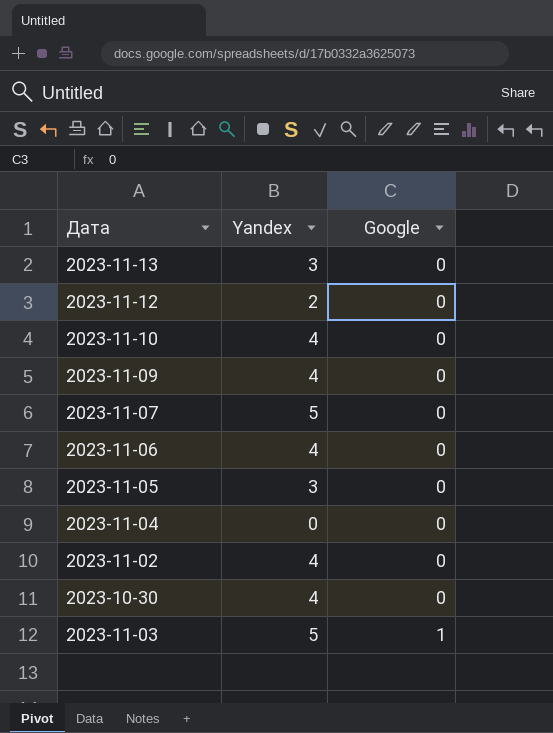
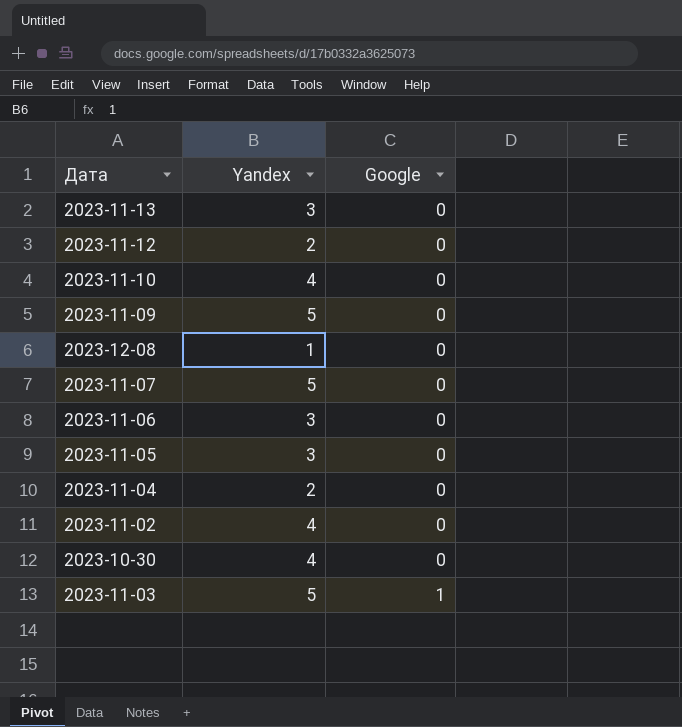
2023-11-09 | Yandex: 4 -> 5
row 2023-12-08: none -> 1 | 0
2023-11-06 | Yandex: 4 -> 3
2023-11-04 | Yandex: 0 -> 2

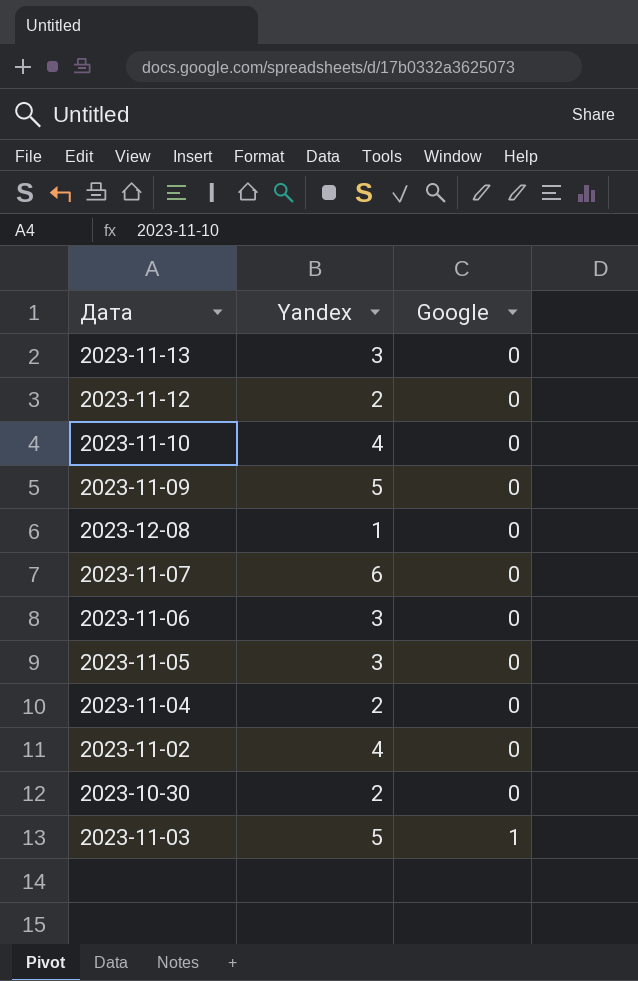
2023-11-07 | Yandex: 5 -> 6
2023-10-30 | Yandex: 4 -> 2

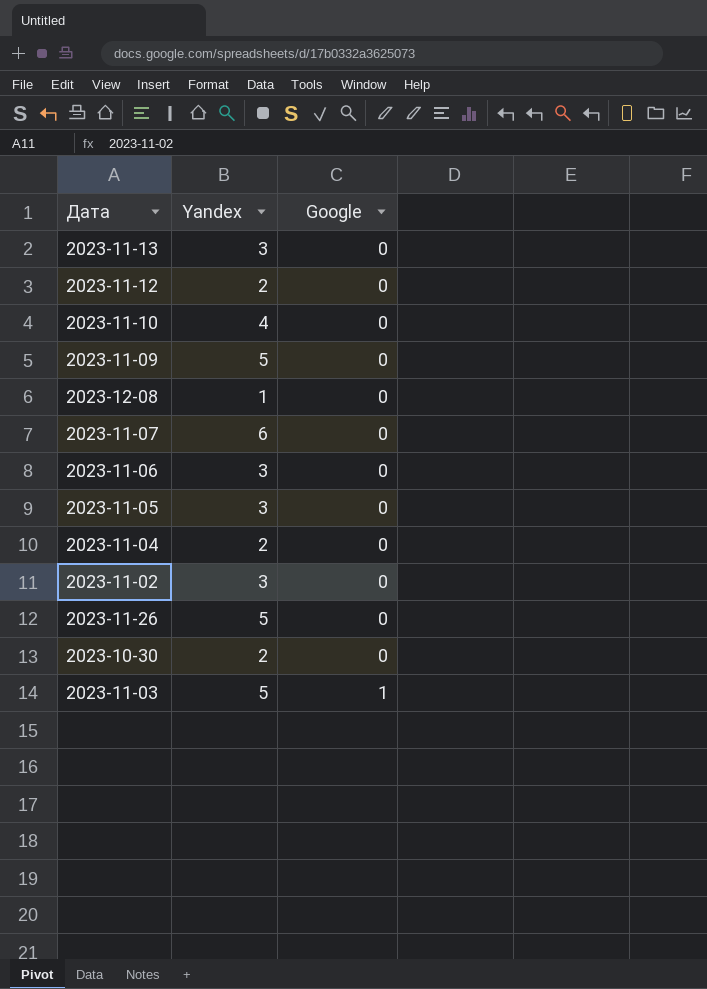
2023-11-02 | Yandex: 4 -> 3
row 2023-11-26: none -> 5 | 0

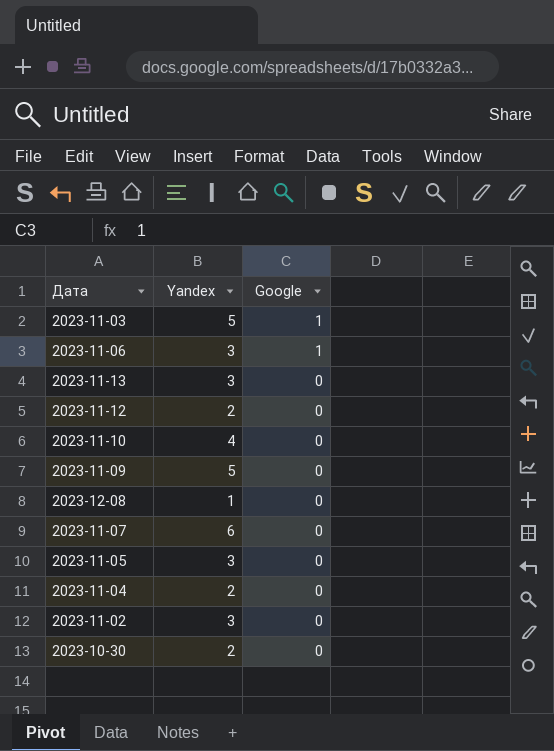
row order: Google ascending -> Google descending
row 2023-11-26: 5 | 0 -> none
2023-11-06 | Google: 0 -> 1

